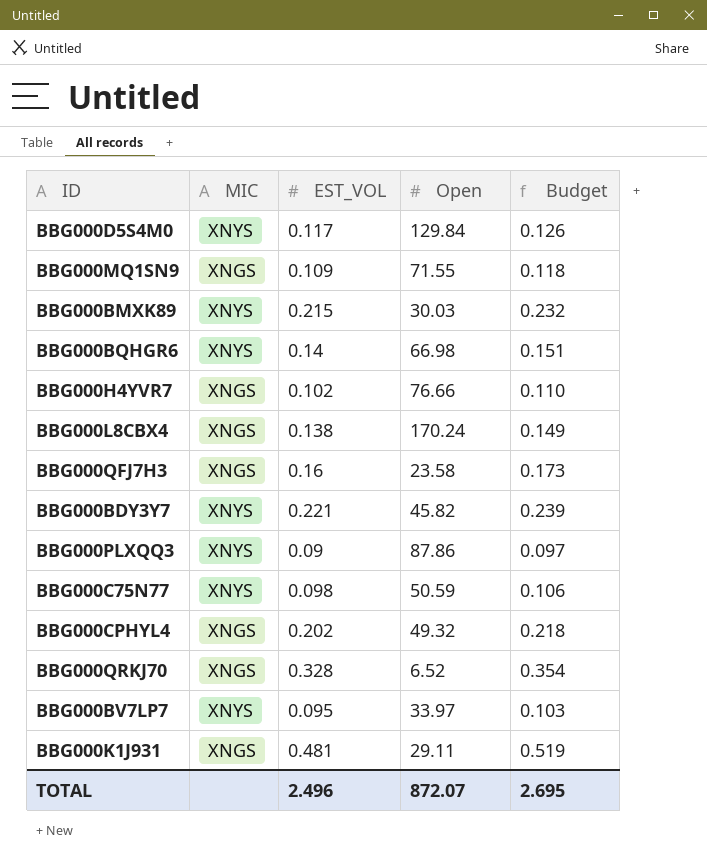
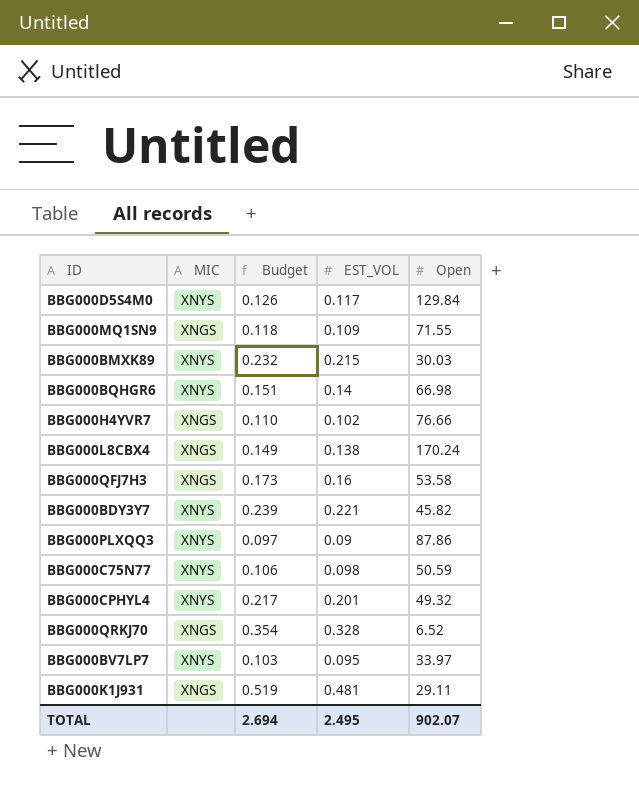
column Budget | position: 5 -> 3
BBG000QFJ7H3 | Open: 23.58 -> 53.58
BBG000CPHYL4 | MIC: XNGS -> XNYS
BBG000CPHYL4 | Budget: 0.218 -> 0.217
BBG000CPHYL4 | EST_VOL: 0.202 -> 0.201
TOTAL | Budget: 2.695 -> 2.694
TOTAL | EST_VOL: 2.496 -> 2.495
TOTAL | Open: 872.07 -> 902.07

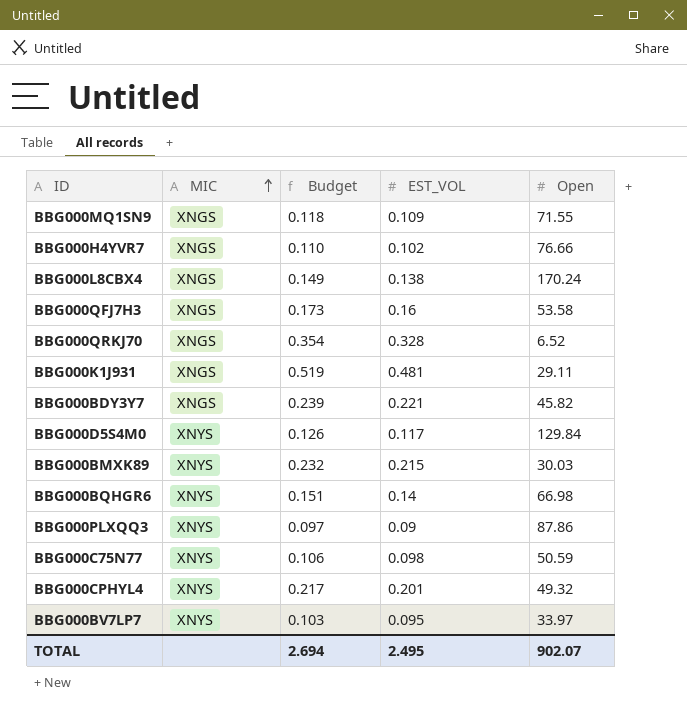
row order: none -> MIC ascending
BBG000BDY3Y7 | MIC: XNYS -> XNGS

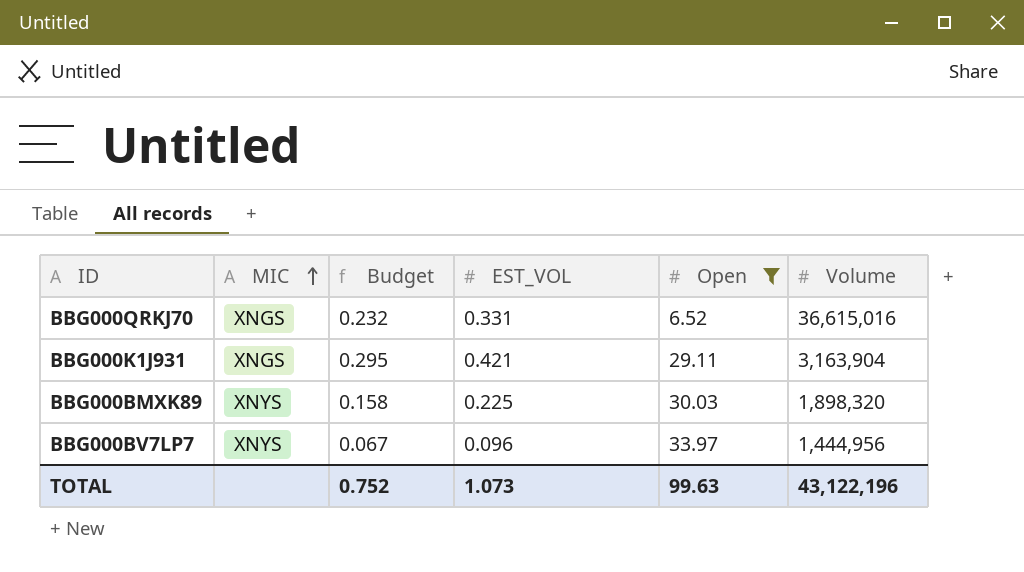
filter: none -> Open <= 33.97
column Budget | formula: [EST_VOL] * 1.08 -> [EST_VOL] * 0.7
column Volume | position: none -> 6
BBG000QRKJ70 | EST_VOL: 0.328 -> 0.331
BBG000K1J931 | EST_VOL: 0.481 -> 0.421
BBG000BMXK89 | EST_VOL: 0.215 -> 0.225
BBG000BV7LP7 | EST_VOL: 0.095 -> 0.096
TOTAL | Budget: 2.694 -> 0.752
TOTAL | EST_VOL: 2.495 -> 1.073
TOTAL | Open: 902.07 -> 99.63

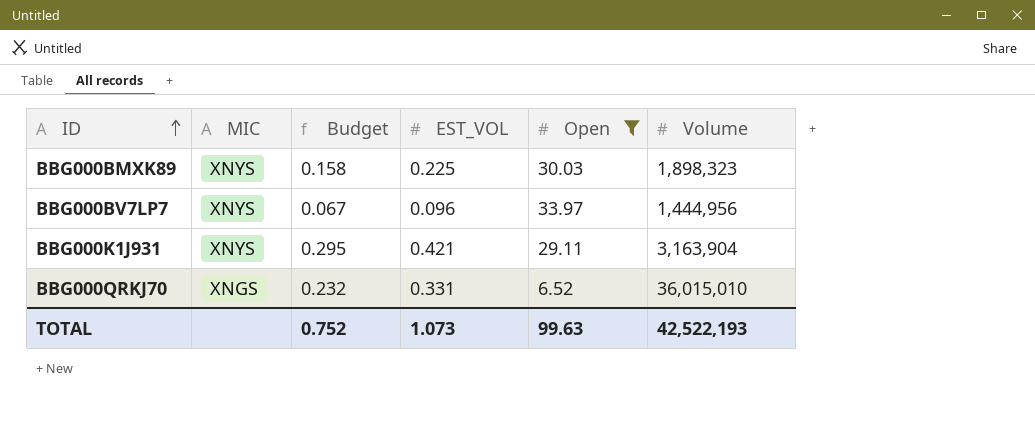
row order: MIC ascending -> ID ascending
BBG000BMXK89 | Volume: 1,898,320 -> 1,898,323
BBG000K1J931 | MIC: XNGS -> XNYS
BBG000QRKJ70 | Volume: 36,615,016 -> 36,015,010
TOTAL | Volume: 43,122,196 -> 42,522,193

